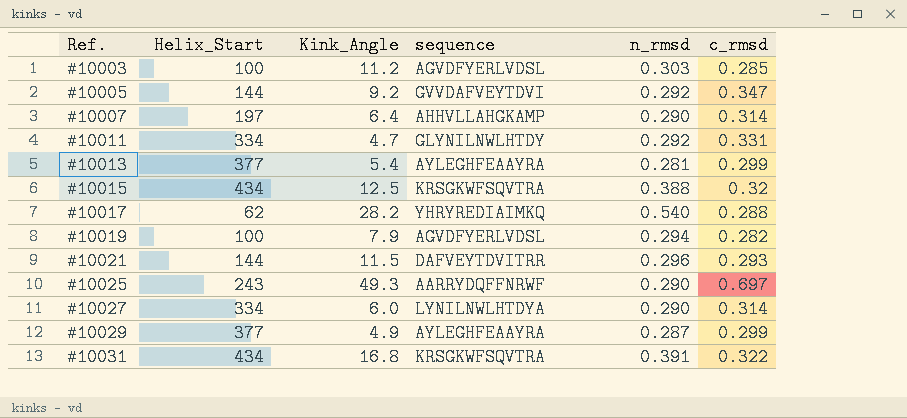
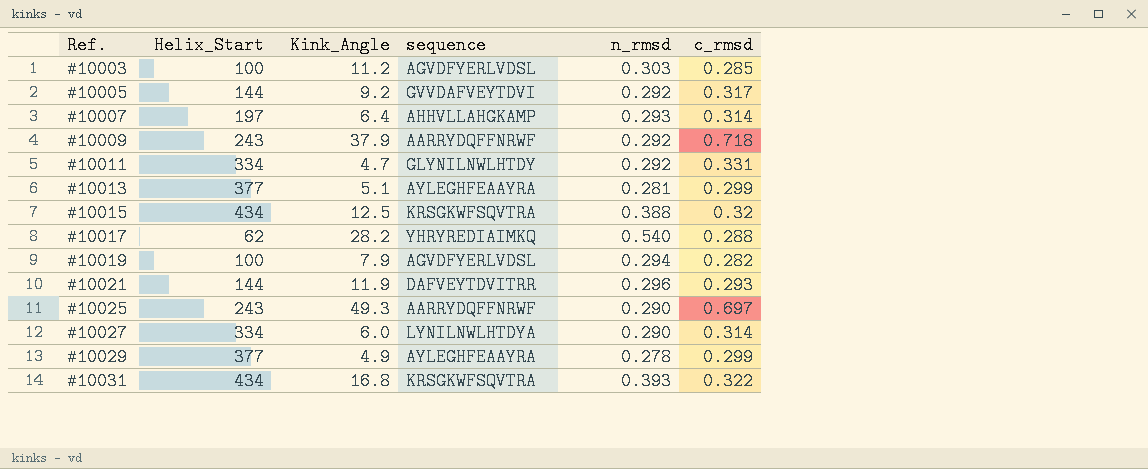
#10005 | c_rmsd: 0.347 -> 0.317
#10007 | n_rmsd: 0.290 -> 0.293
row #10009: none -> 243 | 37.9 | AARRYDQFFNRWF | 0.292 | 0.718
#10013 | Kink_Angle: 5.4 -> 5.1
#10021 | Kink_Angle: 11.5 -> 11.9
#10029 | n_rmsd: 0.287 -> 0.278
#10031 | n_rmsd: 0.391 -> 0.393

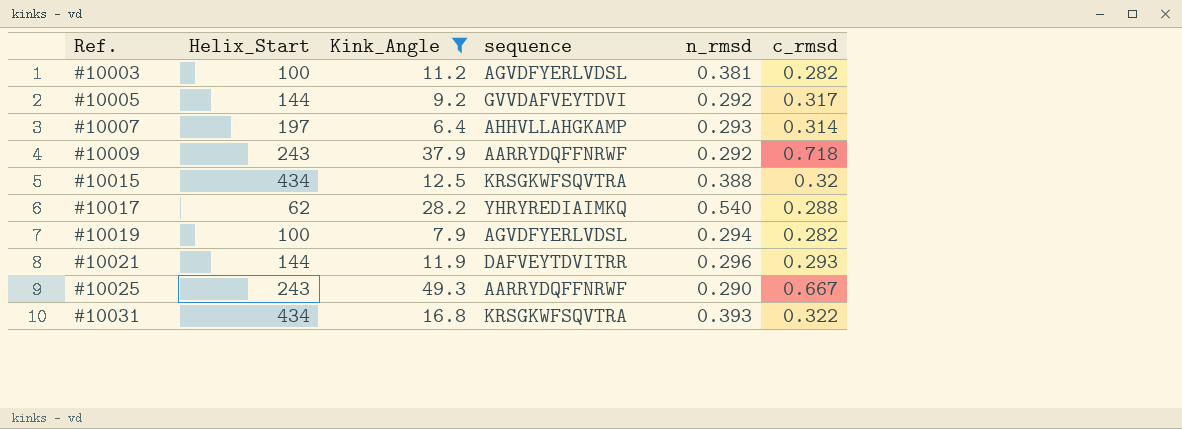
filter: none -> Kink_Angle >= 6.4
#10003 | n_rmsd: 0.303 -> 0.381
#10003 | c_rmsd: 0.285 -> 0.282
#10025 | c_rmsd: 0.697 -> 0.667

